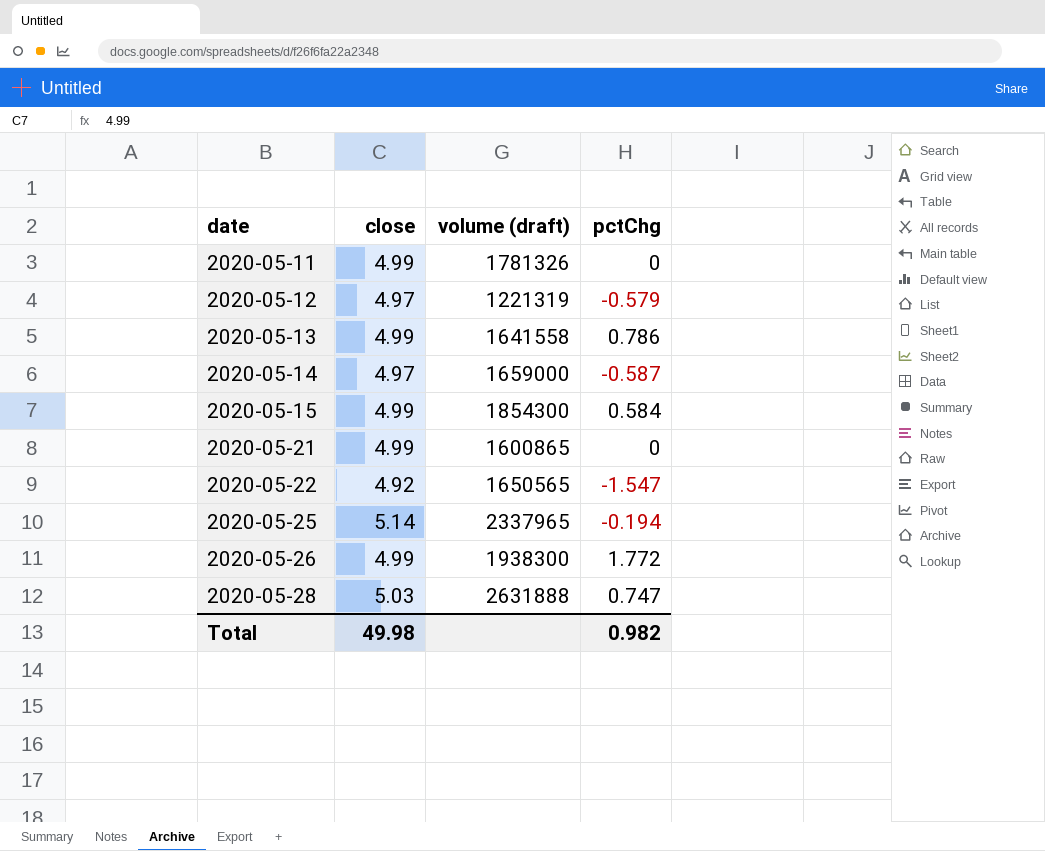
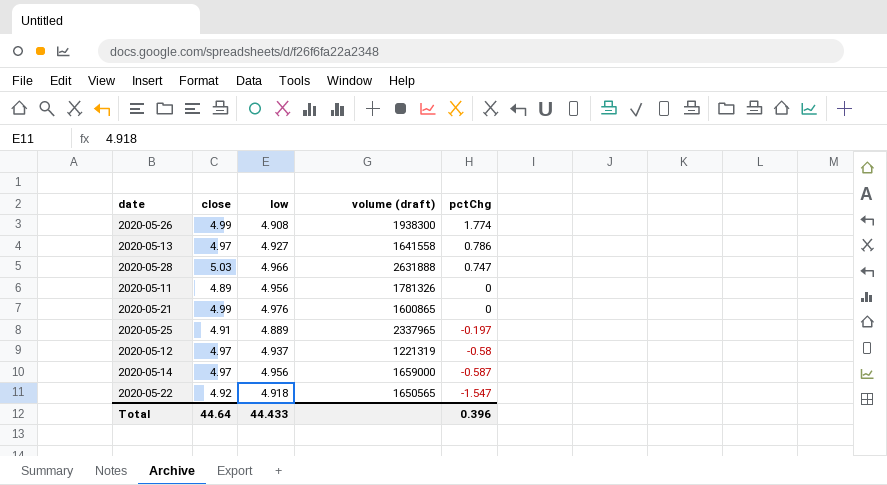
row order: date ascending -> pctChg descending
column low | position: none -> 3
row 2020-05-15: 4.99 | 1854300 | 0.584 -> none
2020-05-26 | pctChg: 1.772 -> 1.774
2020-05-13 | close: 4.99 -> 4.97
2020-05-11 | close: 4.99 -> 4.89
2020-05-25 | close: 5.14 -> 4.91
2020-05-25 | pctChg: -0.194 -> -0.197
2020-05-12 | pctChg: -0.579 -> -0.58
Total | close: 49.98 -> 44.64
Total | pctChg: 0.982 -> 0.396

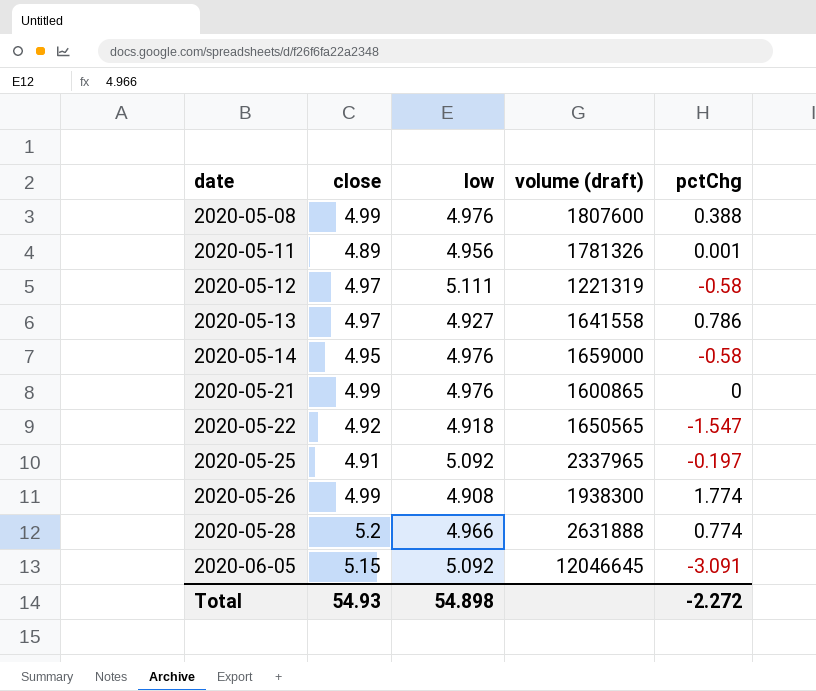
row order: pctChg descending -> date ascending
row 2020-05-08: none -> 4.99 | 4.976 | 1807600 | 0.388
2020-05-11 | pctChg: 0 -> 0.001
2020-05-12 | low: 4.937 -> 5.111
2020-05-14 | close: 4.97 -> 4.95
2020-05-14 | low: 4.956 -> 4.976
2020-05-14 | pctChg: -0.587 -> -0.58
2020-05-25 | low: 4.889 -> 5.092
2020-05-28 | close: 5.03 -> 5.2
2020-05-28 | pctChg: 0.747 -> 0.774
row 2020-06-05: none -> 5.15 | 5.092 | 12046645 | -3.091
Total | close: 44.64 -> 54.93
Total | low: 44.433 -> 54.898
Total | pctChg: 0.396 -> -2.272

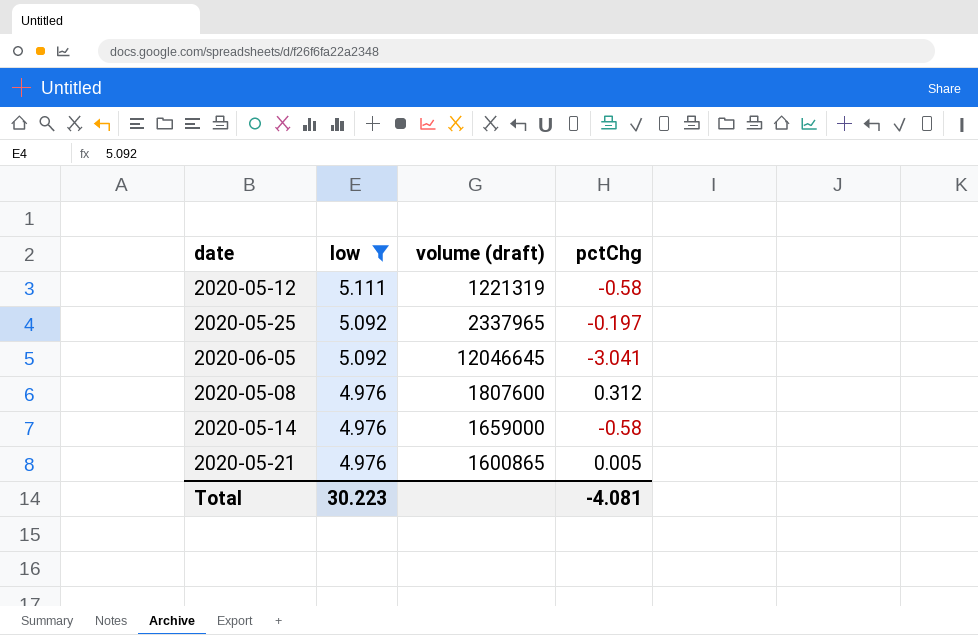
filter: none -> low >= 4.976
row order: date ascending -> low descending
column close | position: 2 -> none
2020-06-05 | pctChg: -3.091 -> -3.041
2020-05-08 | pctChg: 0.388 -> 0.312
2020-05-21 | pctChg: 0 -> 0.005
Total | low: 54.898 -> 30.223
Total | pctChg: -2.272 -> -4.081

